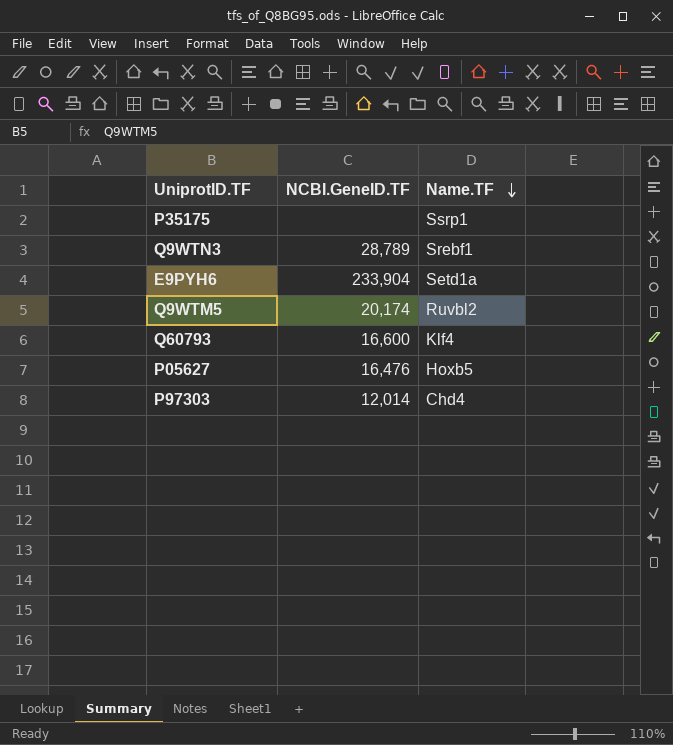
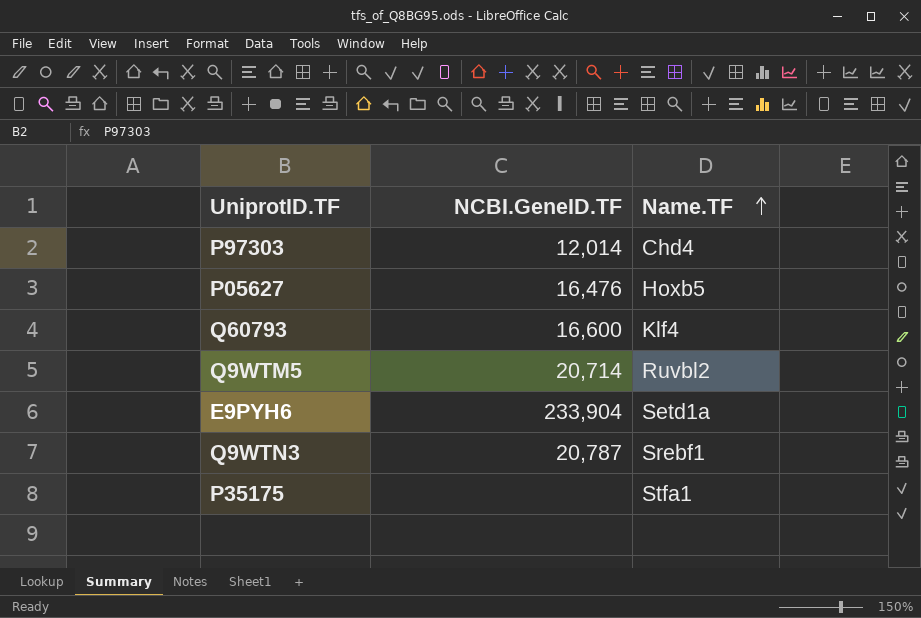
row order: Name.TF descending -> Name.TF ascending
Q9WTM5 | NCBI.GeneID.TF: 20,174 -> 20,714
Q9WTN3 | NCBI.GeneID.TF: 28,789 -> 20,787
P35175 | Name.TF: Ssrp1 -> Stfa1

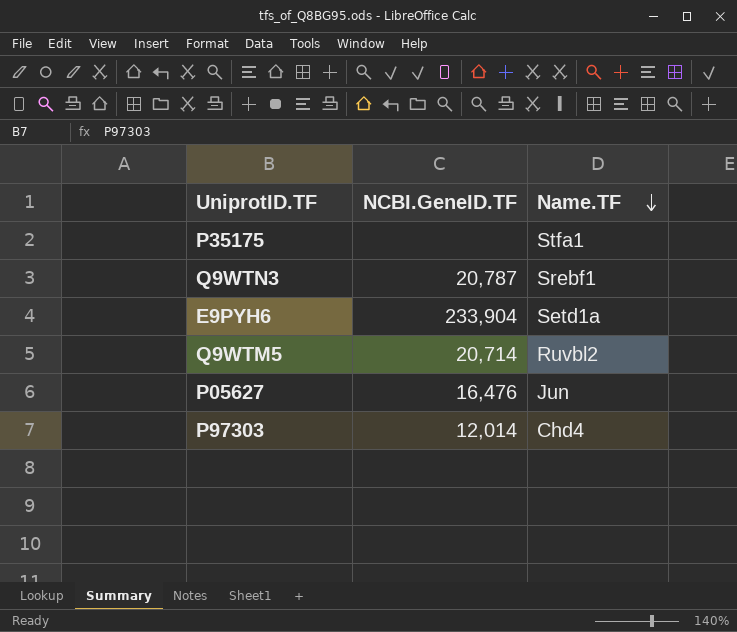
row order: Name.TF ascending -> Name.TF descending
row Q60793: 16,600 | Klf4 -> none
P05627 | Name.TF: Hoxb5 -> Jun

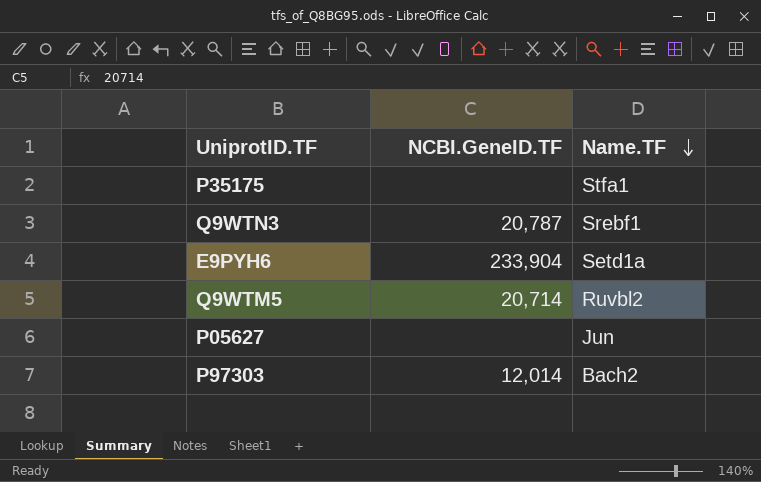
P05627 | NCBI.GeneID.TF: 16,476 -> none
P97303 | Name.TF: Chd4 -> Bach2

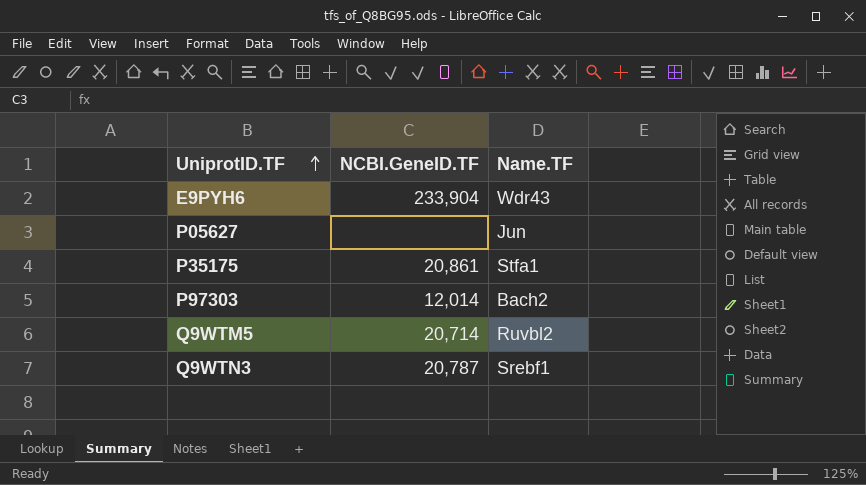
row order: Name.TF descending -> UniprotID.TF ascending
E9PYH6 | Name.TF: Setd1a -> Wdr43
P35175 | NCBI.GeneID.TF: none -> 20,861

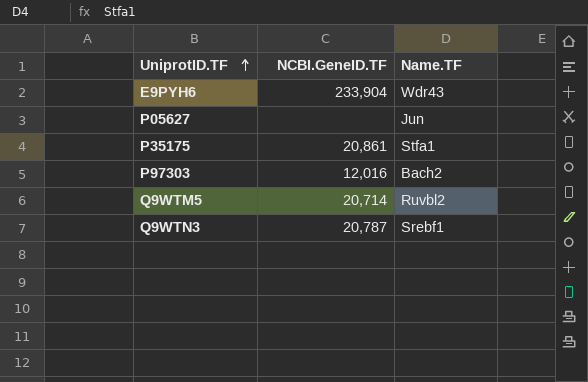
P97303 | NCBI.GeneID.TF: 12,014 -> 12,016

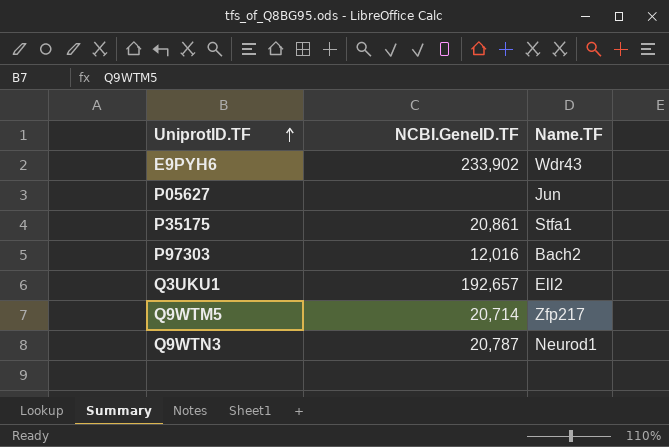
E9PYH6 | NCBI.GeneID.TF: 233,904 -> 233,902
row Q3UKU1: none -> 192,657 | Ell2
Q9WTM5 | Name.TF: Ruvbl2 -> Zfp217
Q9WTN3 | Name.TF: Srebf1 -> Neurod1

